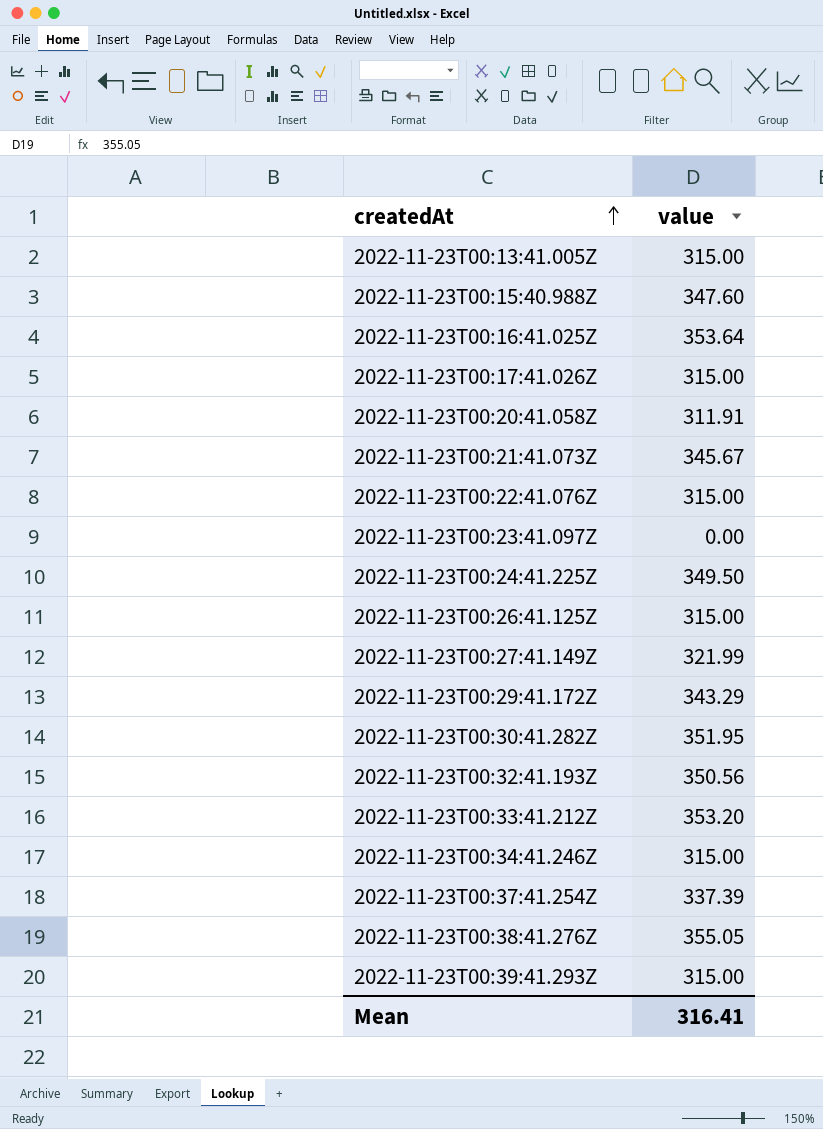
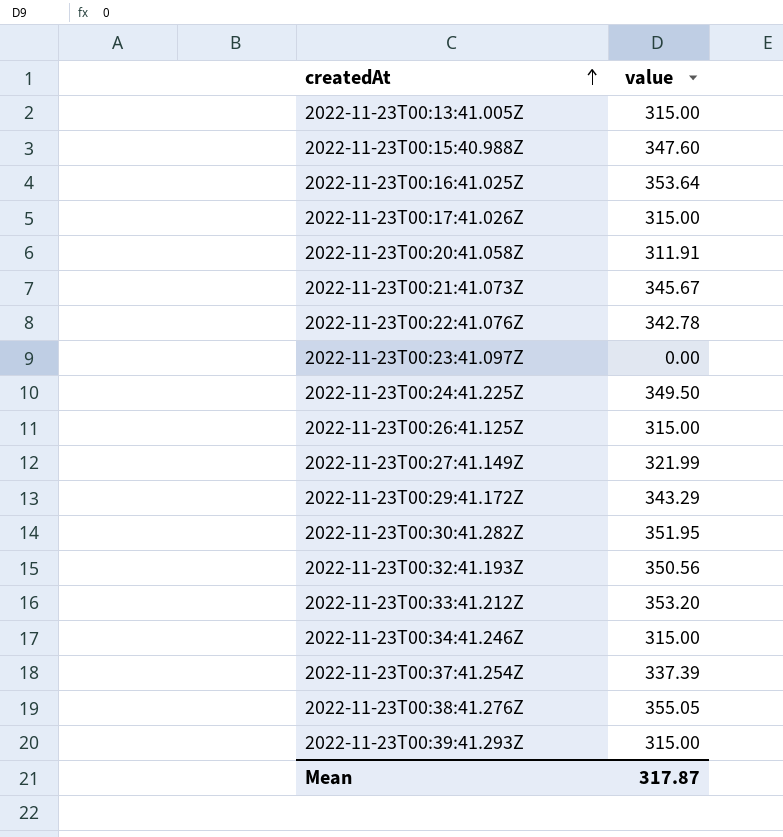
2022-11-23T00:22:41.076Z | value: 315.00 -> 342.78
Mean | value: 316.41 -> 317.87

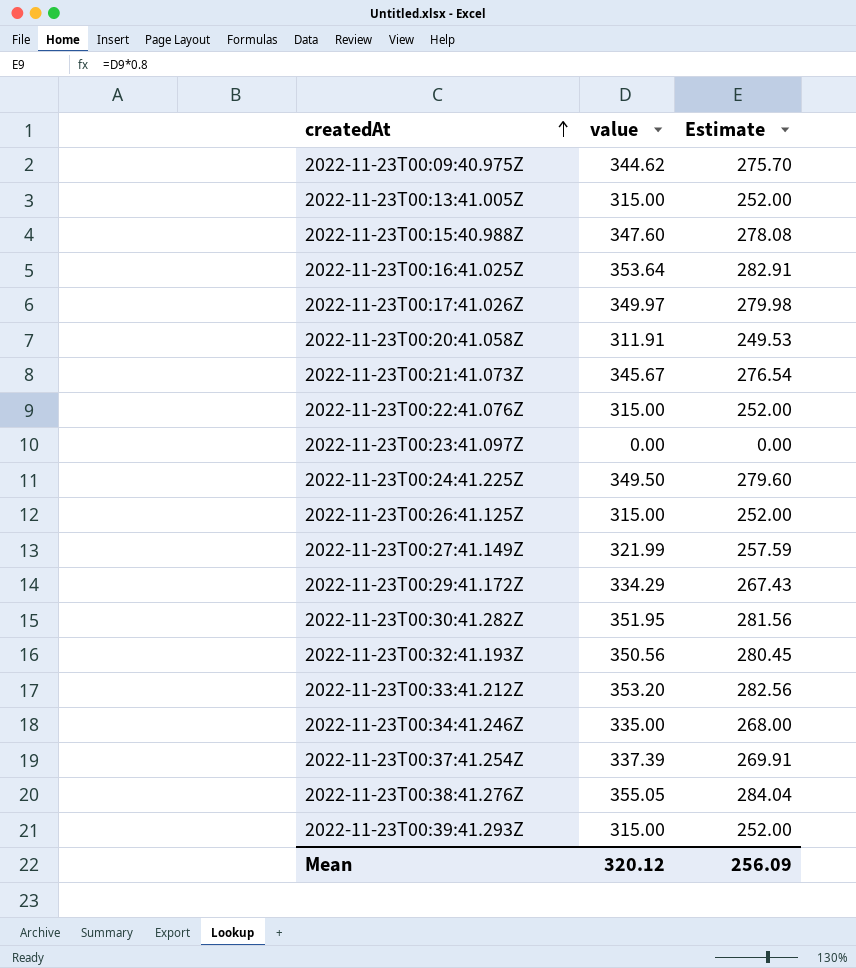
column Estimate | formula: none -> [value] * 0.8
row 2022-11-23T00:09:40.975Z: none -> 344.62 | 275.70
2022-11-23T00:17:41.026Z | value: 315.00 -> 349.97
2022-11-23T00:22:41.076Z | value: 342.78 -> 315.00
2022-11-23T00:29:41.172Z | value: 343.29 -> 334.29
2022-11-23T00:34:41.246Z | value: 315.00 -> 335.00
Mean | value: 317.87 -> 320.12

